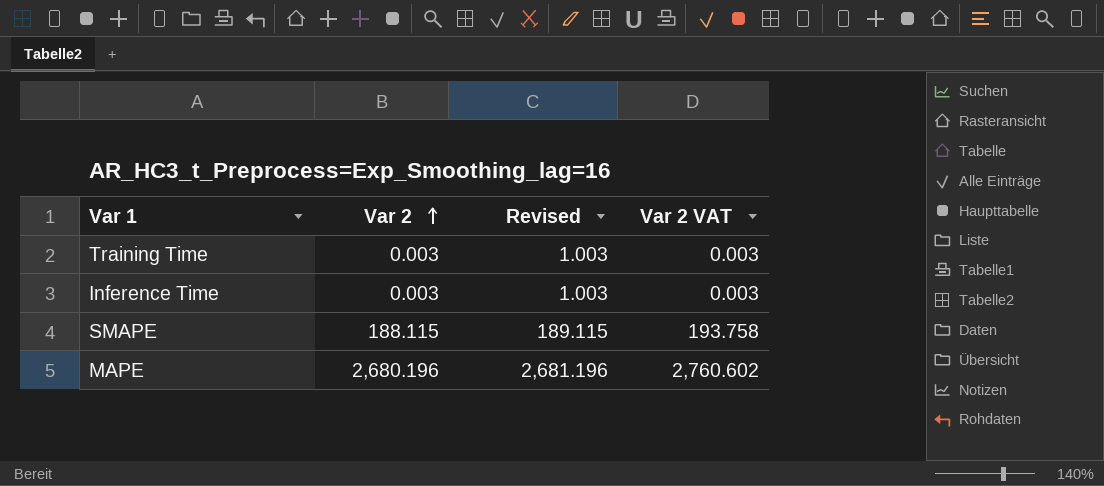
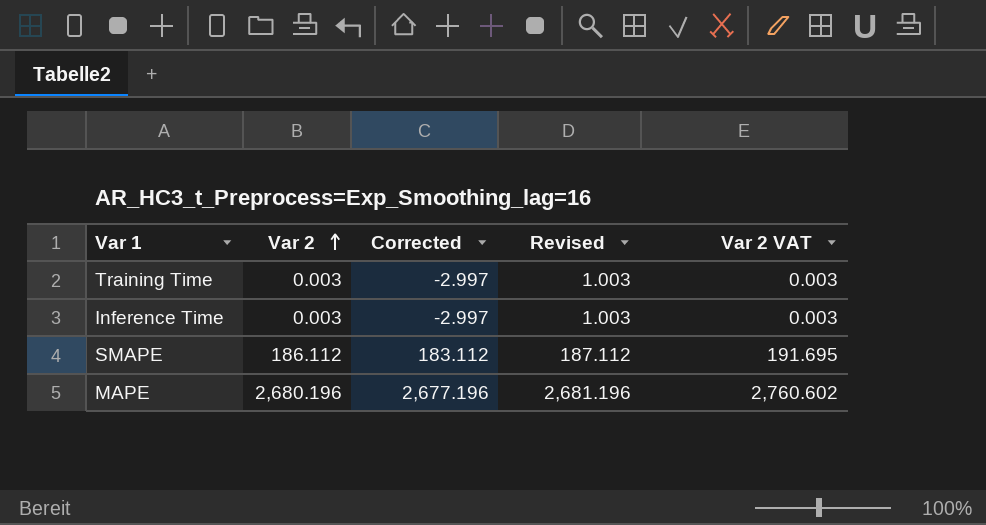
column Corrected | formula: none -> [Var 2] - 3
SMAPE | Var 2: 188.115 -> 186.112
SMAPE | Revised: 189.115 -> 187.112
SMAPE | Var 2 VAT: 193.758 -> 191.695

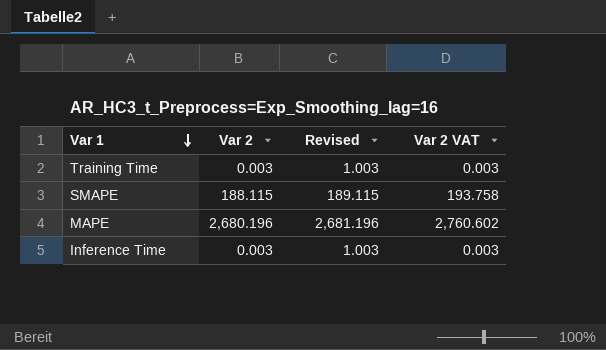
row order: Var 2 ascending -> Var 1 descending
column Corrected | formula: [Var 2] - 3 -> none
SMAPE | Var 2: 186.112 -> 188.115
SMAPE | Revised: 187.112 -> 189.115
SMAPE | Var 2 VAT: 191.695 -> 193.758

